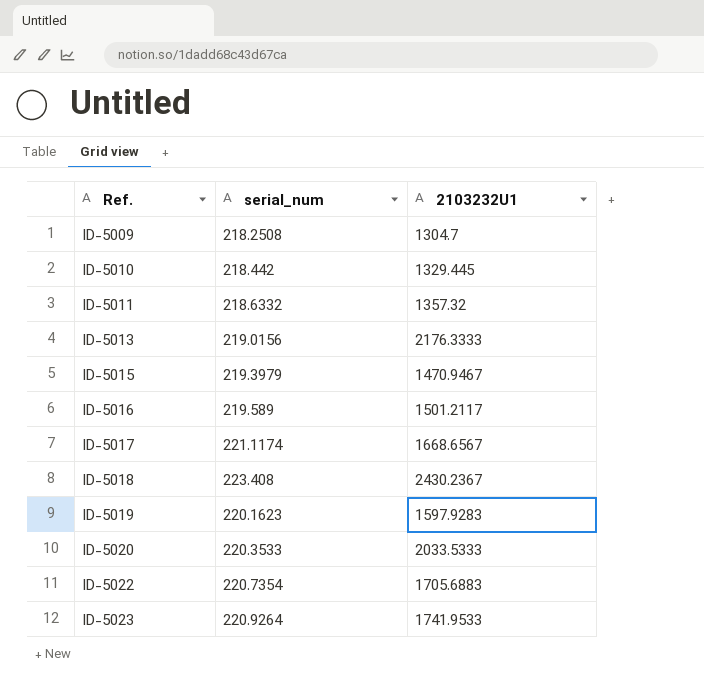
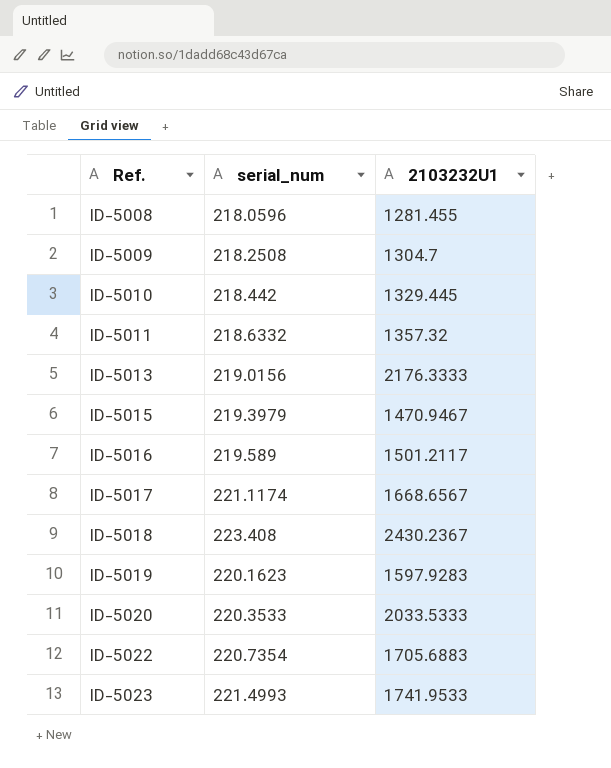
row ID-5008: none -> 218.0596 | 1281.455
ID-5023 | serial_num: 220.9264 -> 221.4993

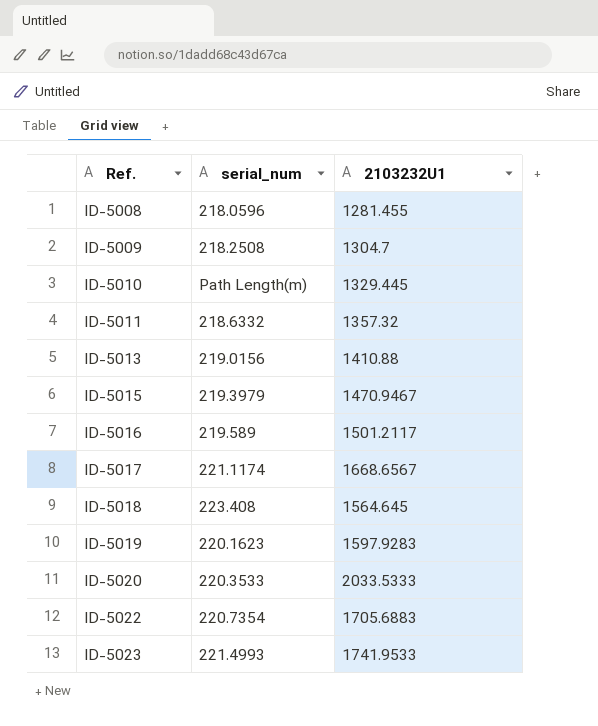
ID-5010 | serial_num: 218.442 -> Path Length(m)
ID-5013 | 2103232U1: 2176.3333 -> 1410.88
ID-5018 | 2103232U1: 2430.2367 -> 1564.645

